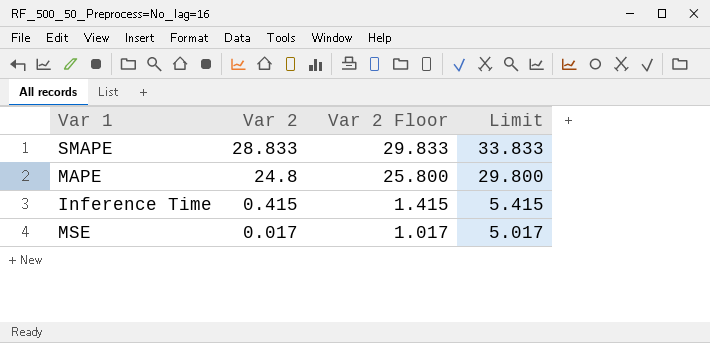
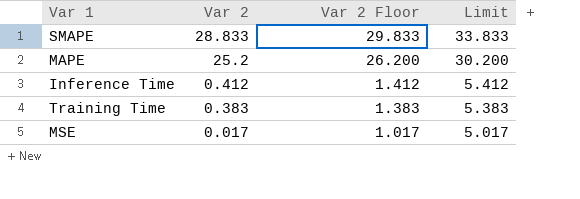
MAPE | Var 2: 24.8 -> 25.2
MAPE | Var 2 Floor: 25.800 -> 26.200
MAPE | Limit: 29.800 -> 30.200
Inference Time | Var 2: 0.415 -> 0.412
Inference Time | Var 2 Floor: 1.415 -> 1.412
Inference Time | Limit: 5.415 -> 5.412
row Training Time: none -> 0.383 | 1.383 | 5.383

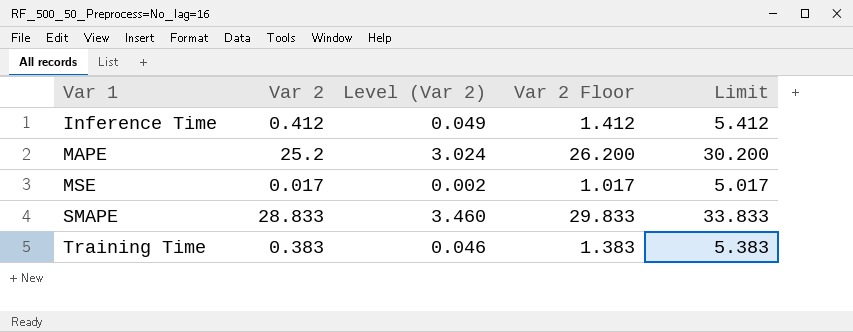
row order: Var 2 descending -> Var 1 ascending
column Level (Var 2) | formula: none -> [Var 2] * 0.12

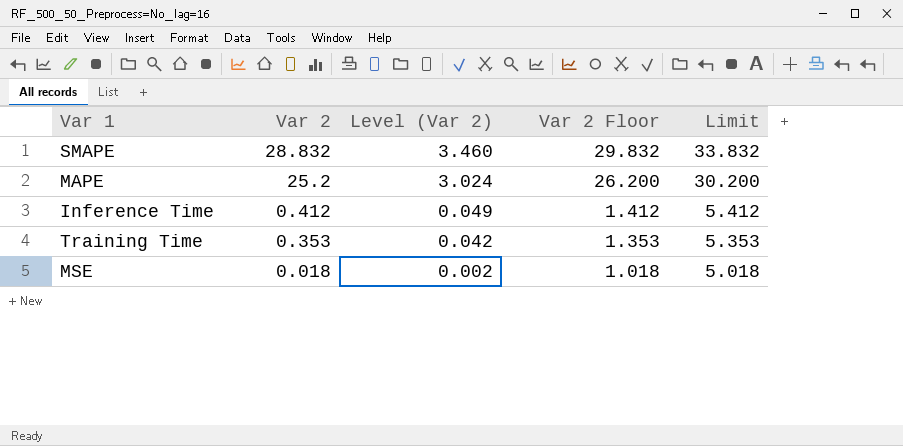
row order: Var 1 ascending -> Var 2 descending
SMAPE | Var 2: 28.833 -> 28.832
SMAPE | Var 2 Floor: 29.833 -> 29.832
SMAPE | Limit: 33.833 -> 33.832
Training Time | Var 2: 0.383 -> 0.353
Training Time | Level (Var 2): 0.046 -> 0.042
Training Time | Var 2 Floor: 1.383 -> 1.353
Training Time | Limit: 5.383 -> 5.353
MSE | Var 2: 0.017 -> 0.018
MSE | Var 2 Floor: 1.017 -> 1.018
MSE | Limit: 5.017 -> 5.018

